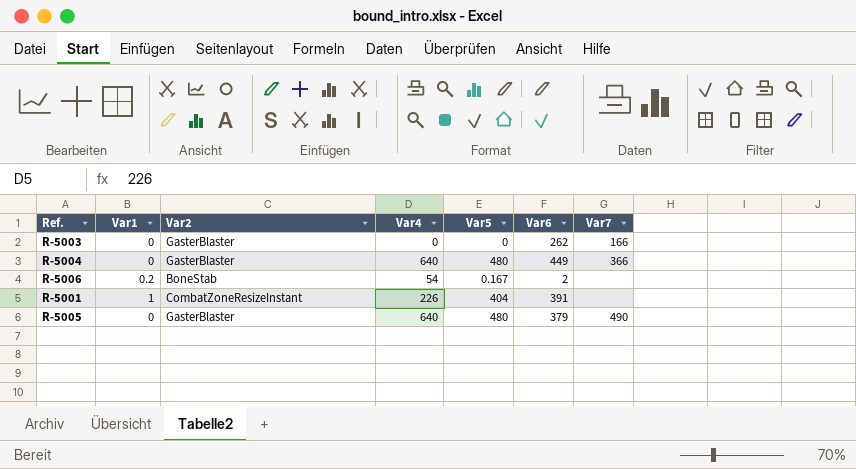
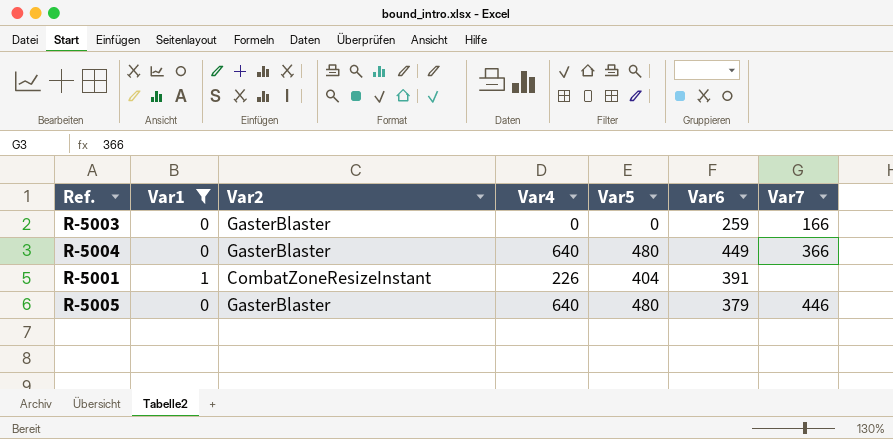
filter: none -> Var1 != 0.2
R-5003 | Var6: 262 -> 259
R-5005 | Var7: 490 -> 446

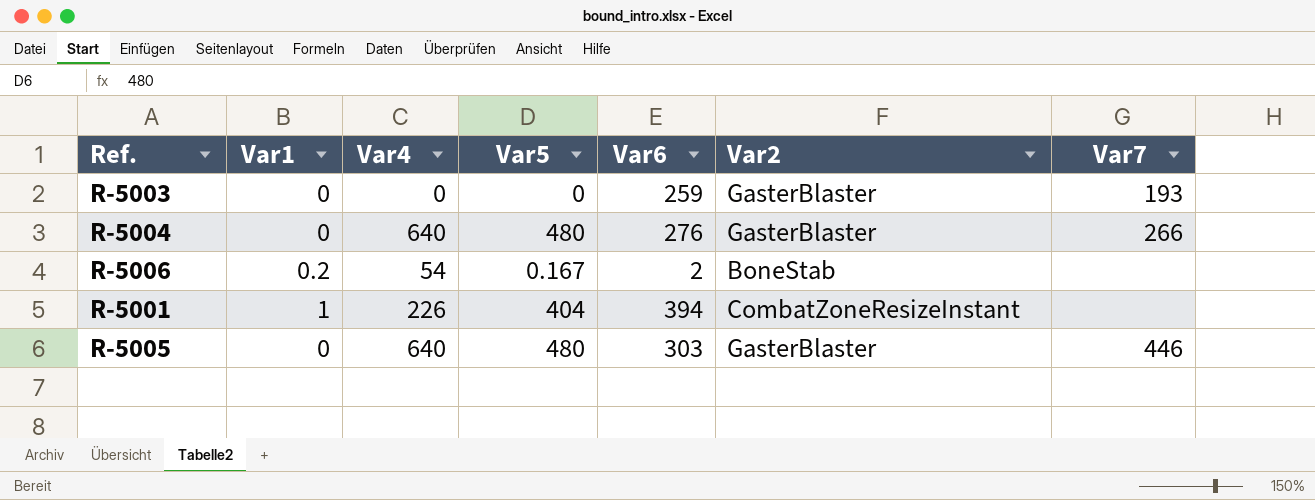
filter: Var1 != 0.2 -> none
column Var2 | position: 3 -> 6
R-5003 | Var7: 166 -> 193
R-5004 | Var6: 449 -> 276
R-5004 | Var7: 366 -> 266
R-5001 | Var6: 391 -> 394
R-5005 | Var6: 379 -> 303

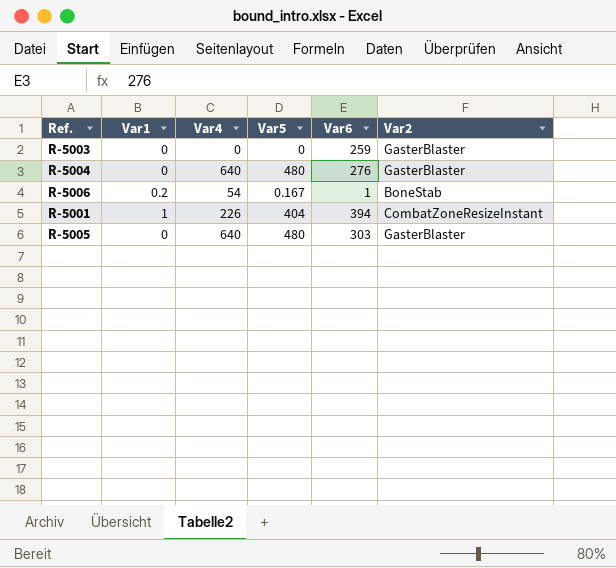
column Var7 | position: 7 -> none
R-5006 | Var6: 2 -> 1

